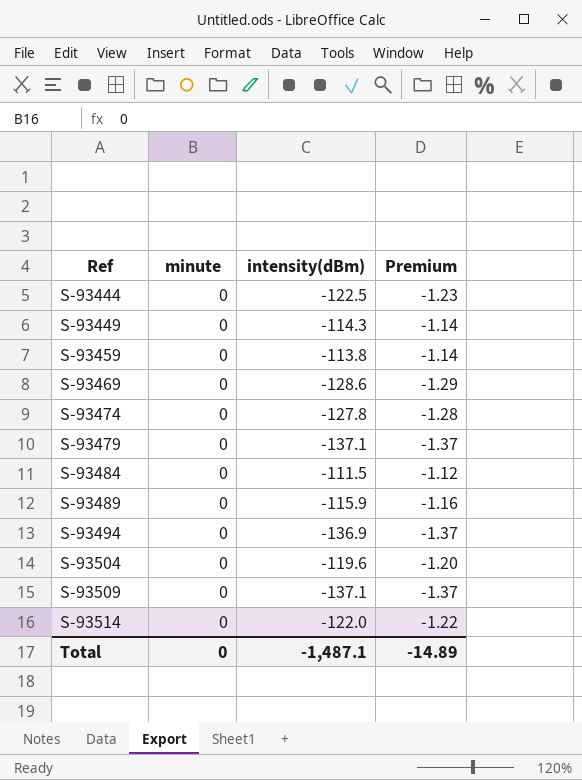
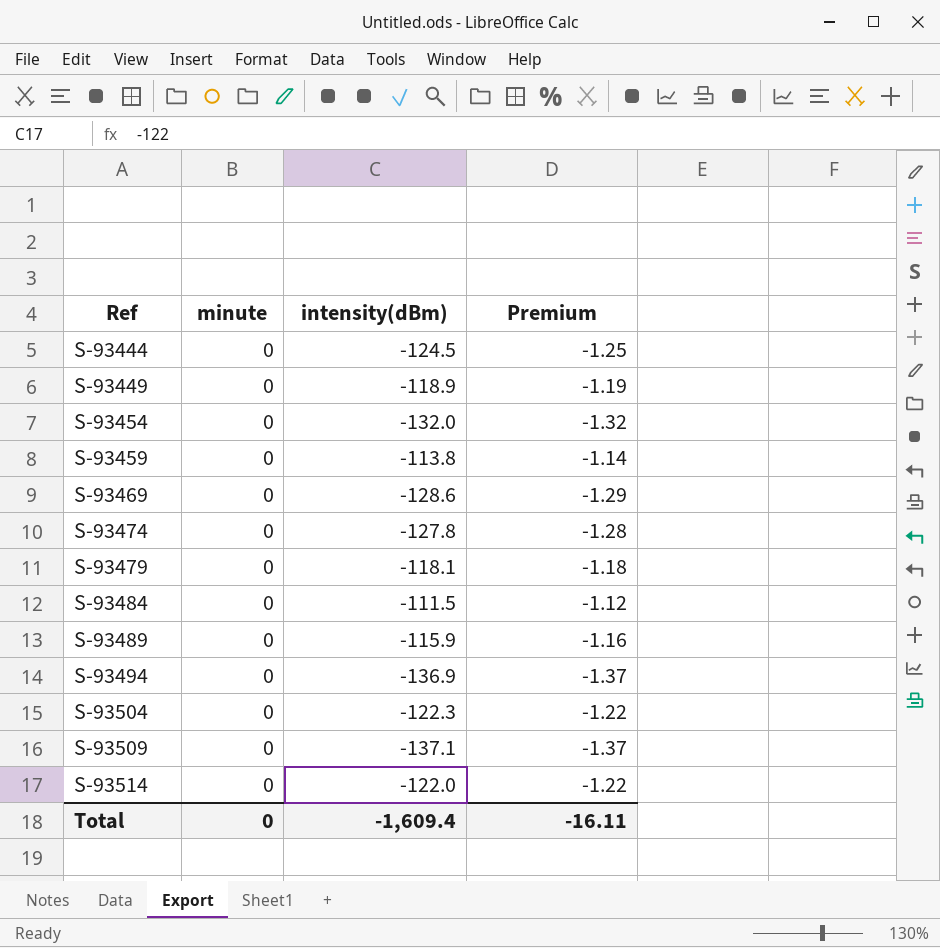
S-93444 | intensity(dBm): -122.5 -> -124.5
S-93444 | Premium: -1.23 -> -1.25
S-93449 | intensity(dBm): -114.3 -> -118.9
S-93449 | Premium: -1.14 -> -1.19
row S-93454: none -> 0 | -132.0 | -1.32
S-93479 | intensity(dBm): -137.1 -> -118.1
S-93479 | Premium: -1.37 -> -1.18
S-93504 | intensity(dBm): -119.6 -> -122.3
S-93504 | Premium: -1.20 -> -1.22
Total | intensity(dBm): -1,487.1 -> -1,609.4
Total | Premium: -14.89 -> -16.11

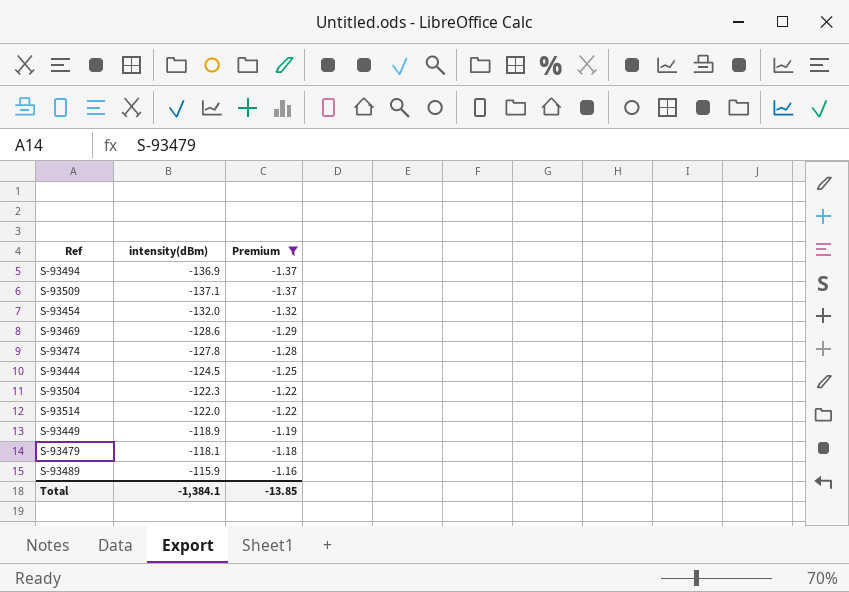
filter: none -> Premium <= -1.16
row order: Ref ascending -> Premium ascending
column minute | position: 2 -> none
Total | intensity(dBm): -1,609.4 -> -1,384.1
Total | Premium: -16.11 -> -13.85

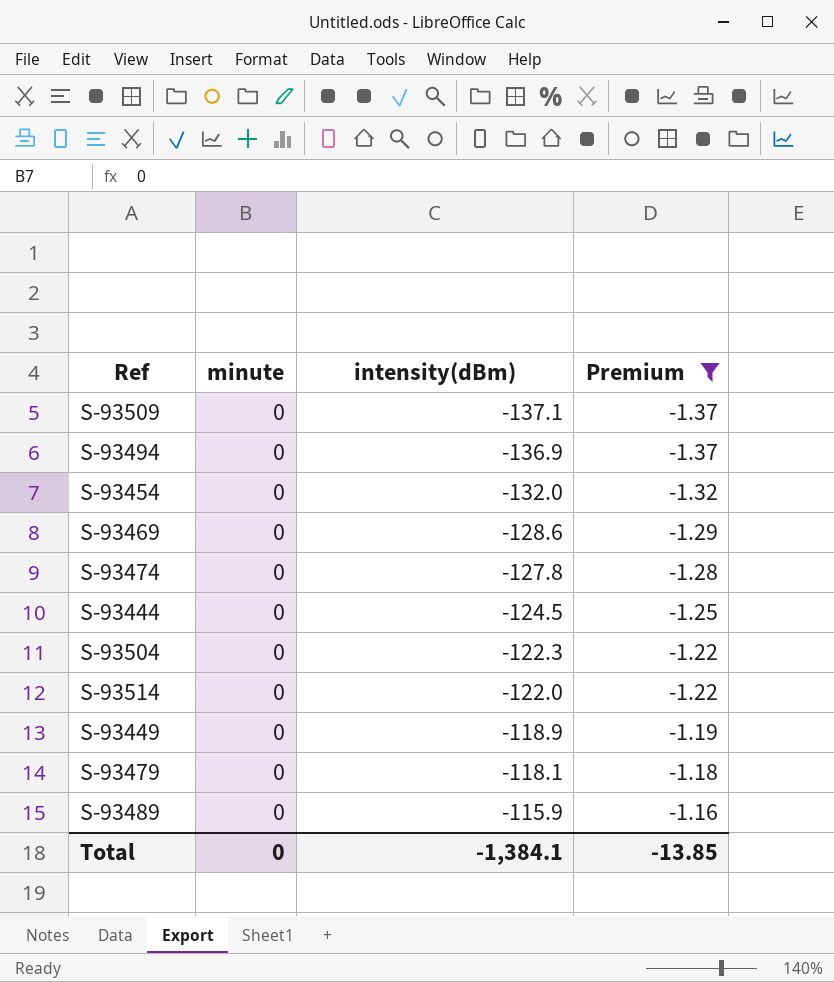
row order: Premium ascending -> intensity(dBm) ascending
column minute | position: none -> 2

